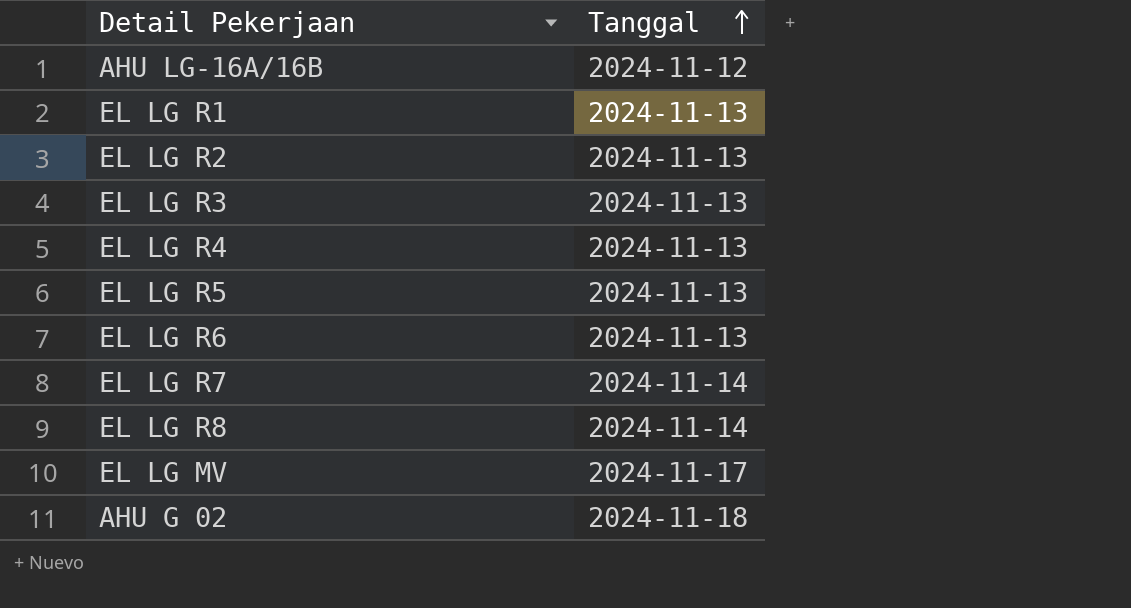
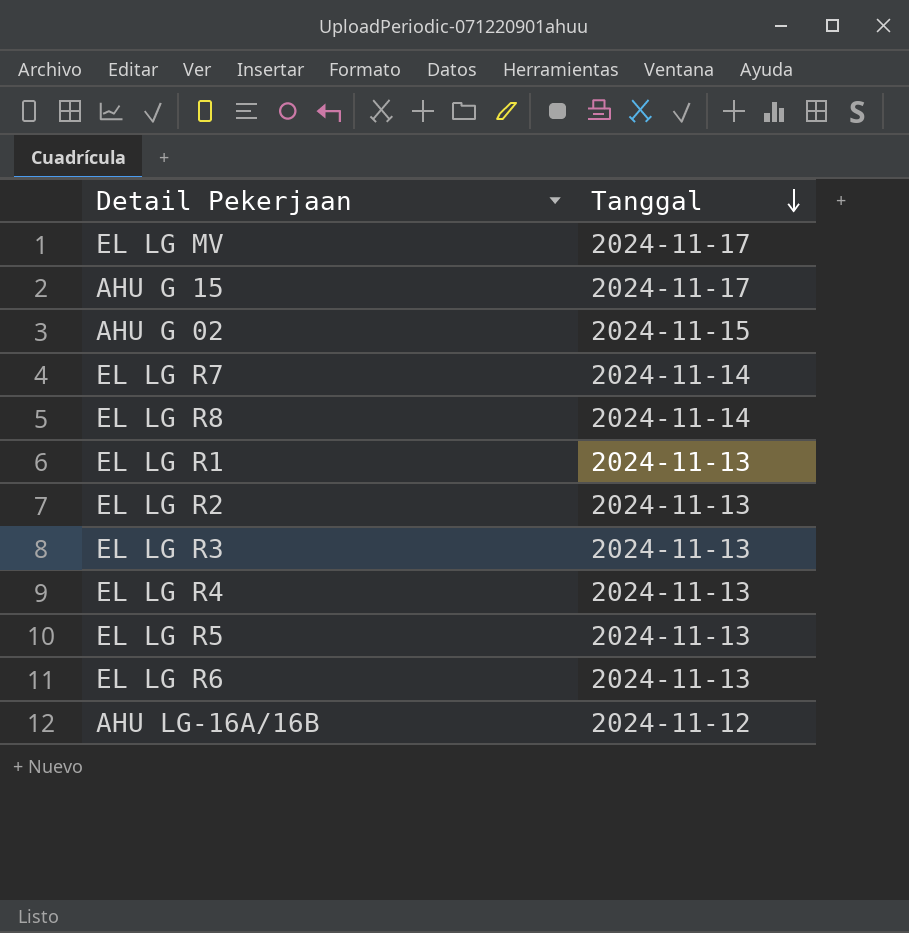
row order: Tanggal ascending -> Tanggal descending
row AHU G 15: none -> 2024-11-17
AHU G 02 | Tanggal: 2024-11-18 -> 2024-11-15

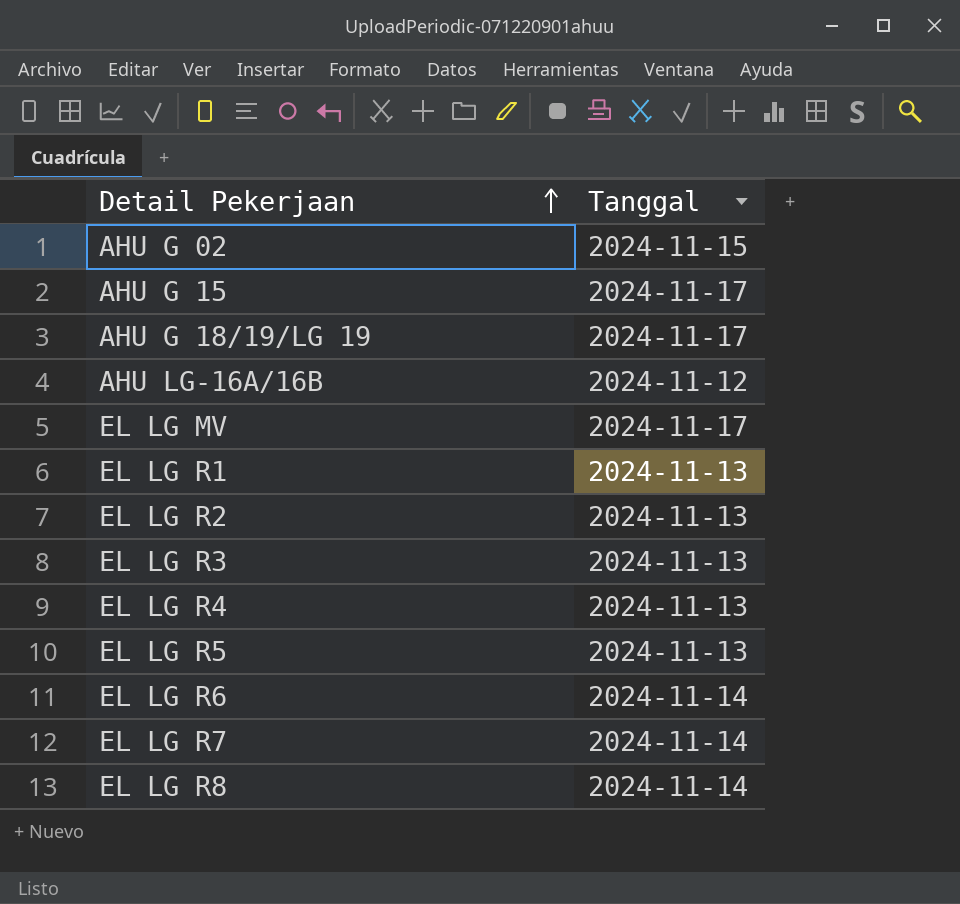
row order: Tanggal descending -> Detail Pekerjaan ascending
row AHU G 18/19/LG 19: none -> 2024-11-17
EL LG R6 | Tanggal: 2024-11-13 -> 2024-11-14

